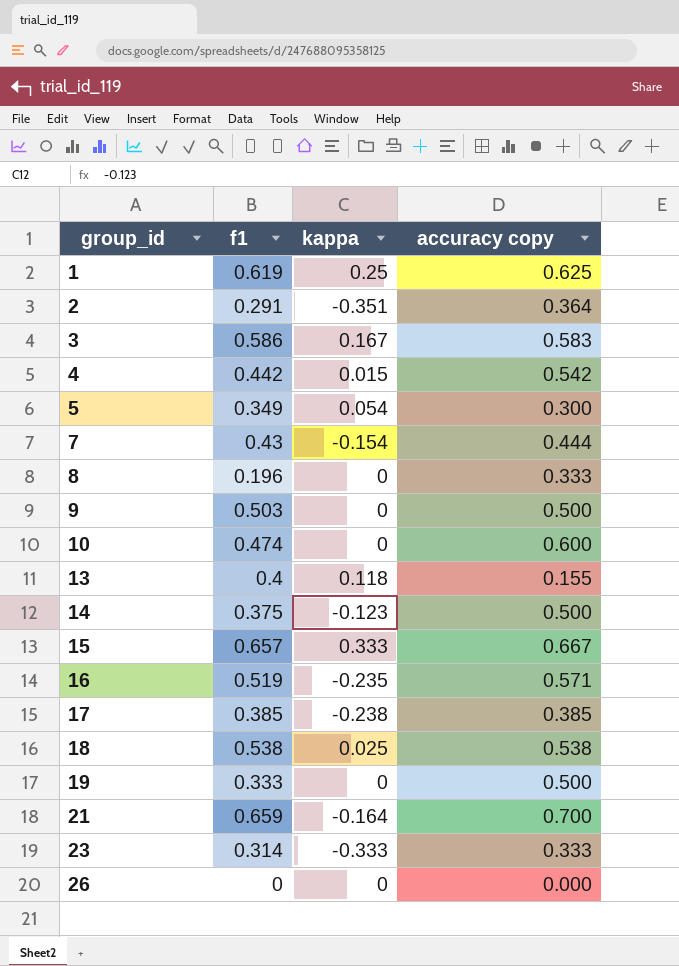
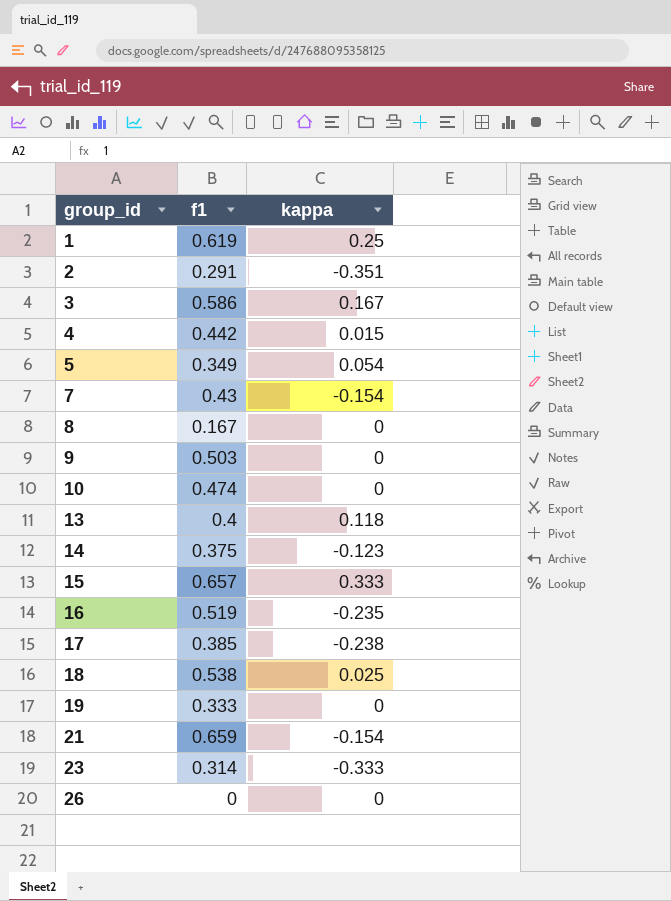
column accuracy copy | position: 4 -> none
8 | f1: 0.196 -> 0.167
21 | kappa: -0.164 -> -0.154

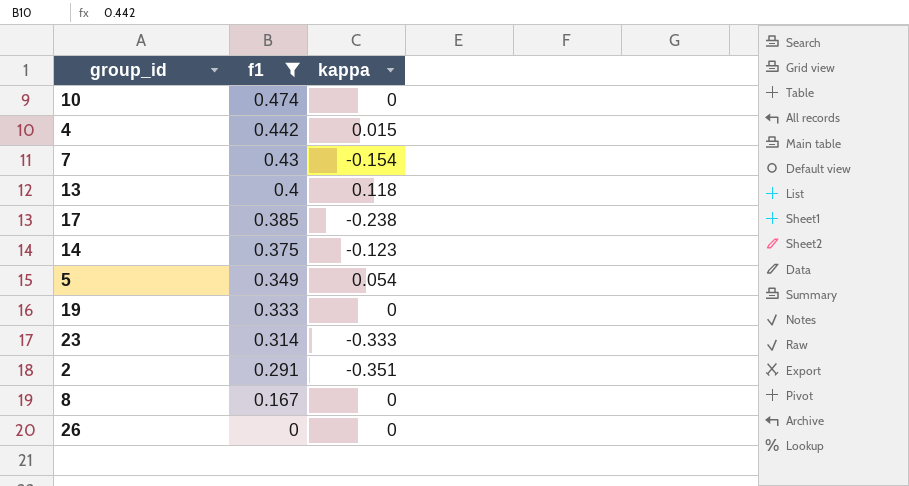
filter: none -> f1 <= 0.474
row order: group_id ascending -> f1 descending

